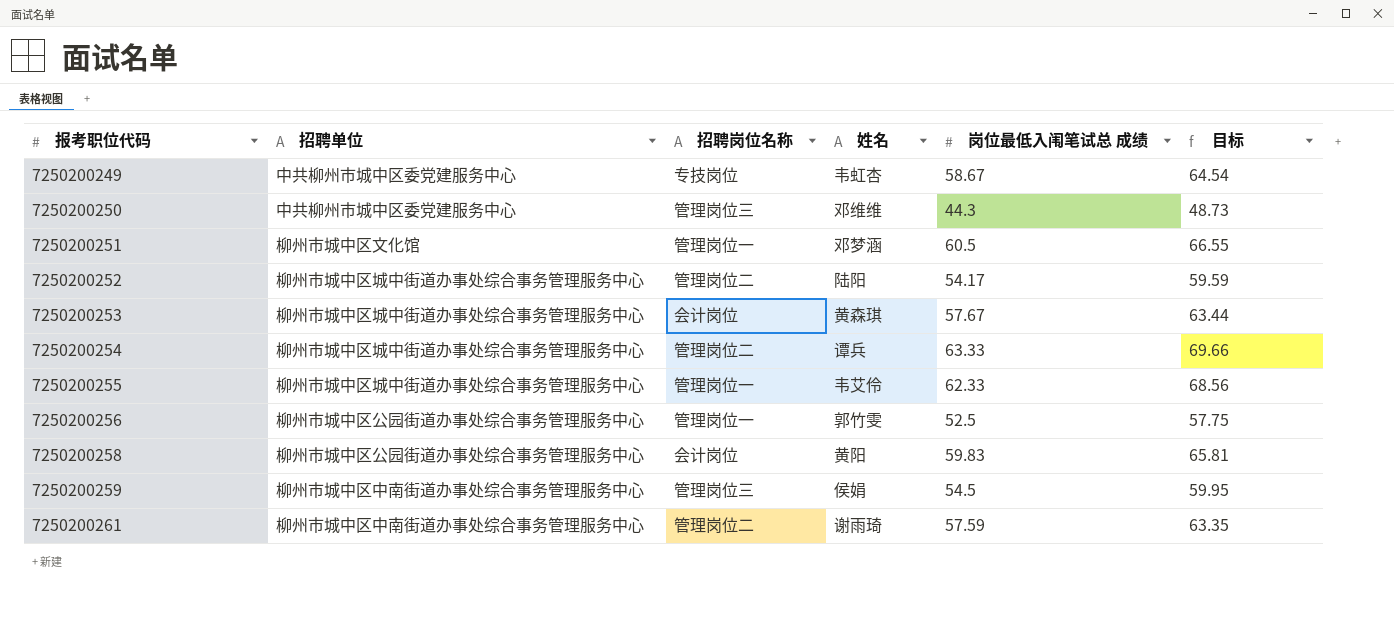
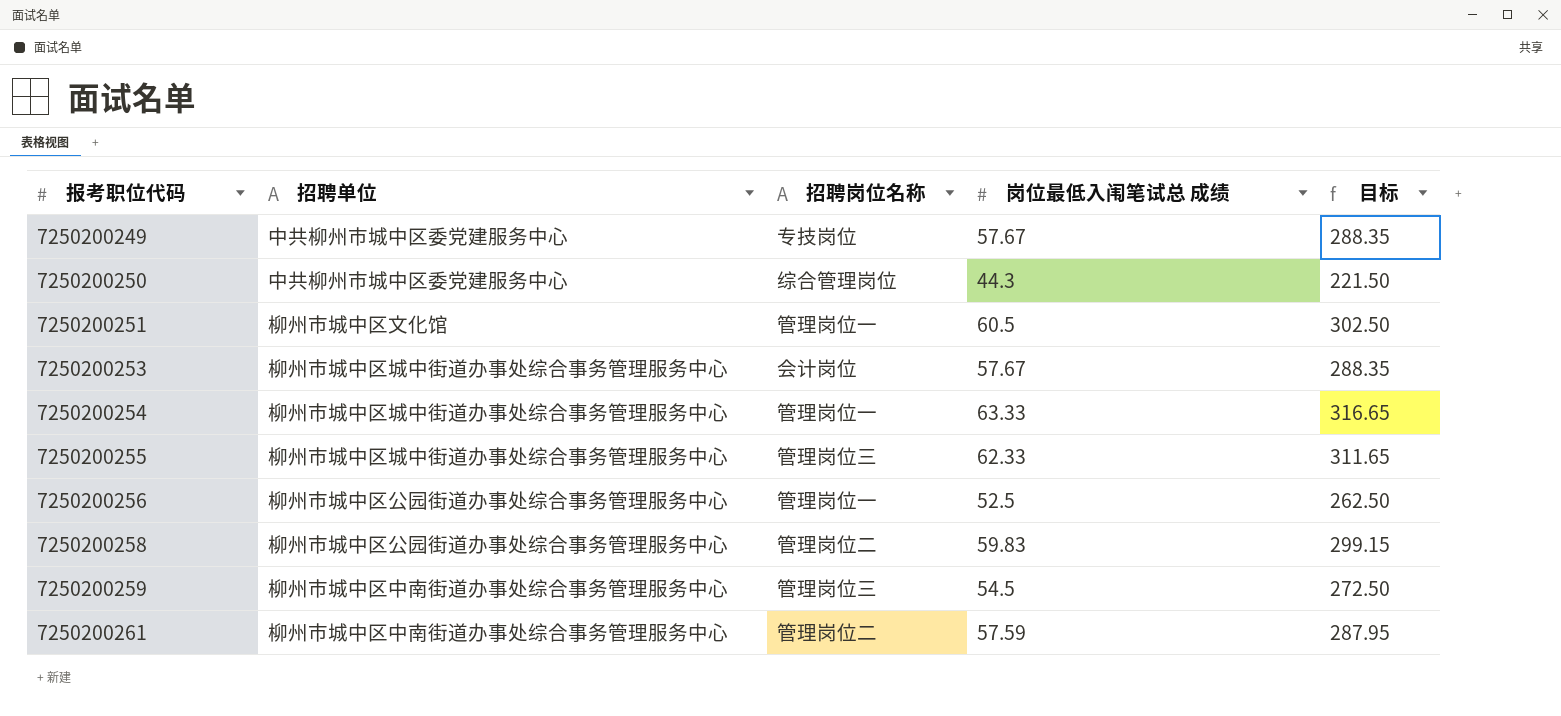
column 姓名 | position: 4 -> none
column 目标 | formula: [岗位最低入闱笔试总 成绩] * 1.1 -> [岗位最低入闱笔试总 成绩] * 5
row 7250200252: 柳州市城中区城中街道办事处综合事务管理服务中心 | 管理岗位二 | 陆阳 | 54.17 | 59.59 -> none
7250200249 | 岗位最低入闱笔试总 成绩: 58.67 -> 57.67
7250200250 | 招聘岗位名称: 管理岗位三 -> 综合管理岗位
7250200254 | 招聘岗位名称: 管理岗位二 -> 管理岗位一
7250200255 | 招聘岗位名称: 管理岗位一 -> 管理岗位三
7250200258 | 招聘岗位名称: 会计岗位 -> 管理岗位二

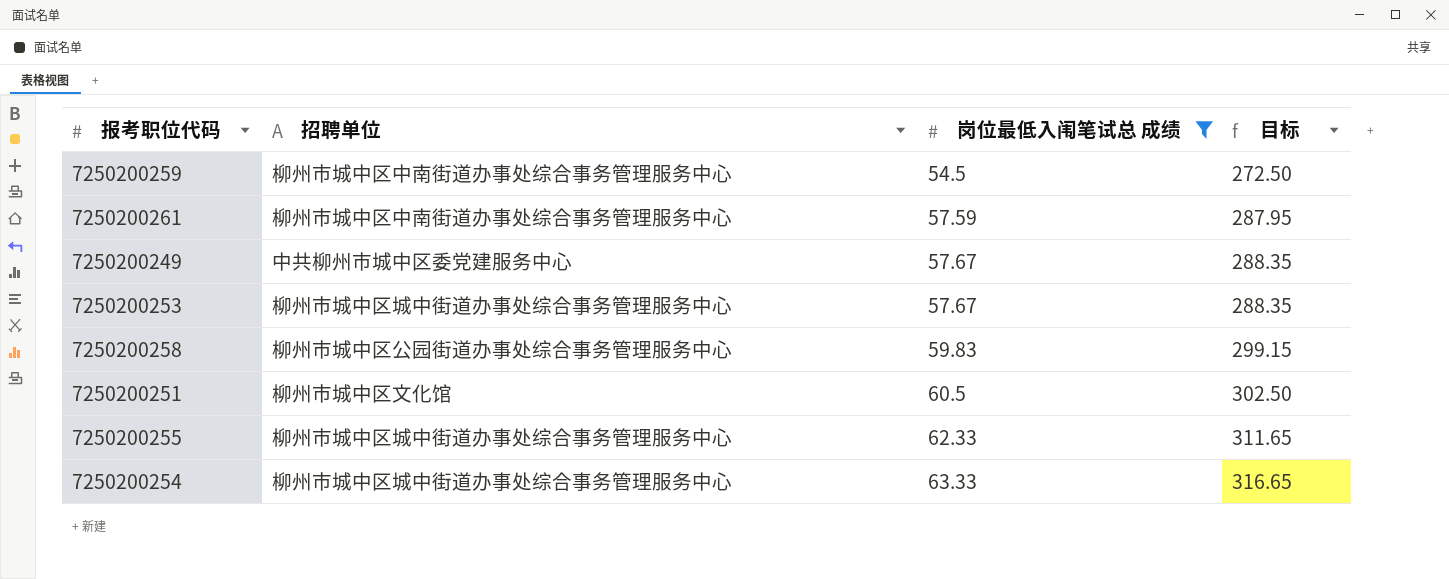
filter: none -> 岗位最低入闱笔试总 成绩 >= 54.5
row order: 报考职位代码 ascending -> 岗位最低入闱笔试总 成绩 ascending
column 招聘岗位名称 | position: 3 -> none

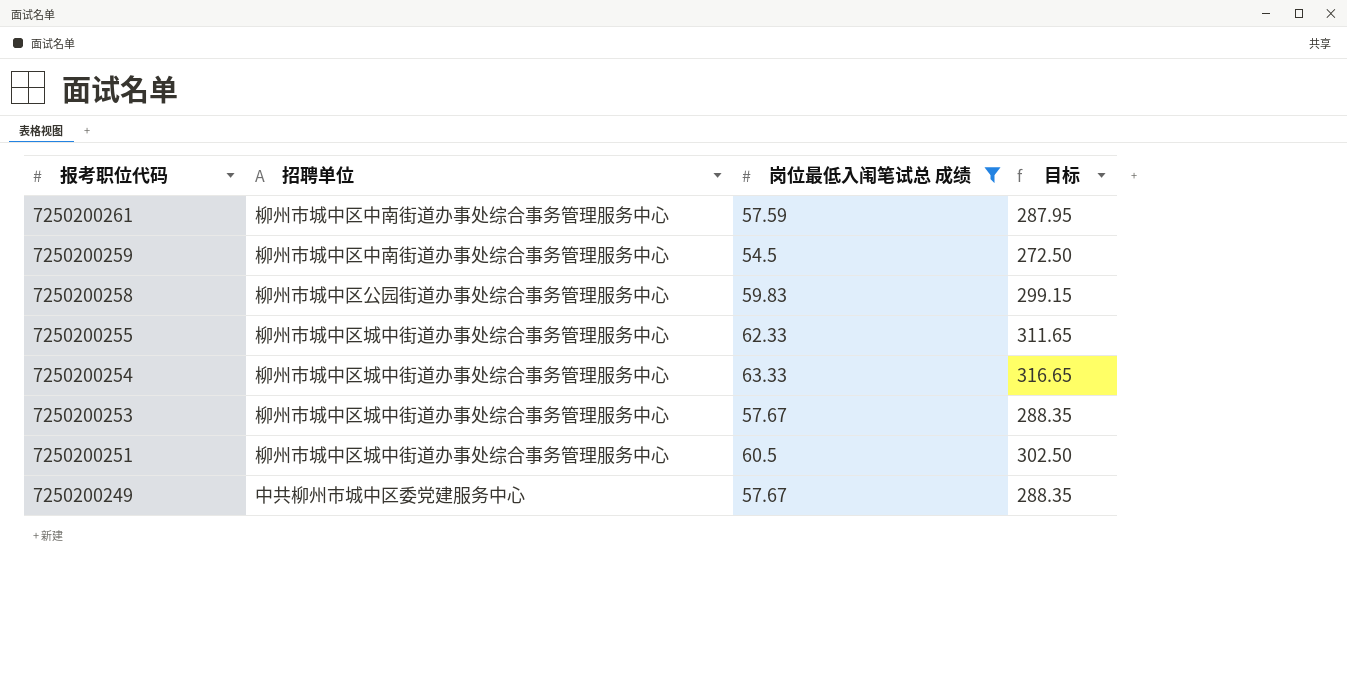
row order: 岗位最低入闱笔试总 成绩 ascending -> 报考职位代码 descending
7250200251 | 招聘单位: 柳州市城中区文化馆 -> 柳州市城中区城中街道办事处综合事务管理服务中心

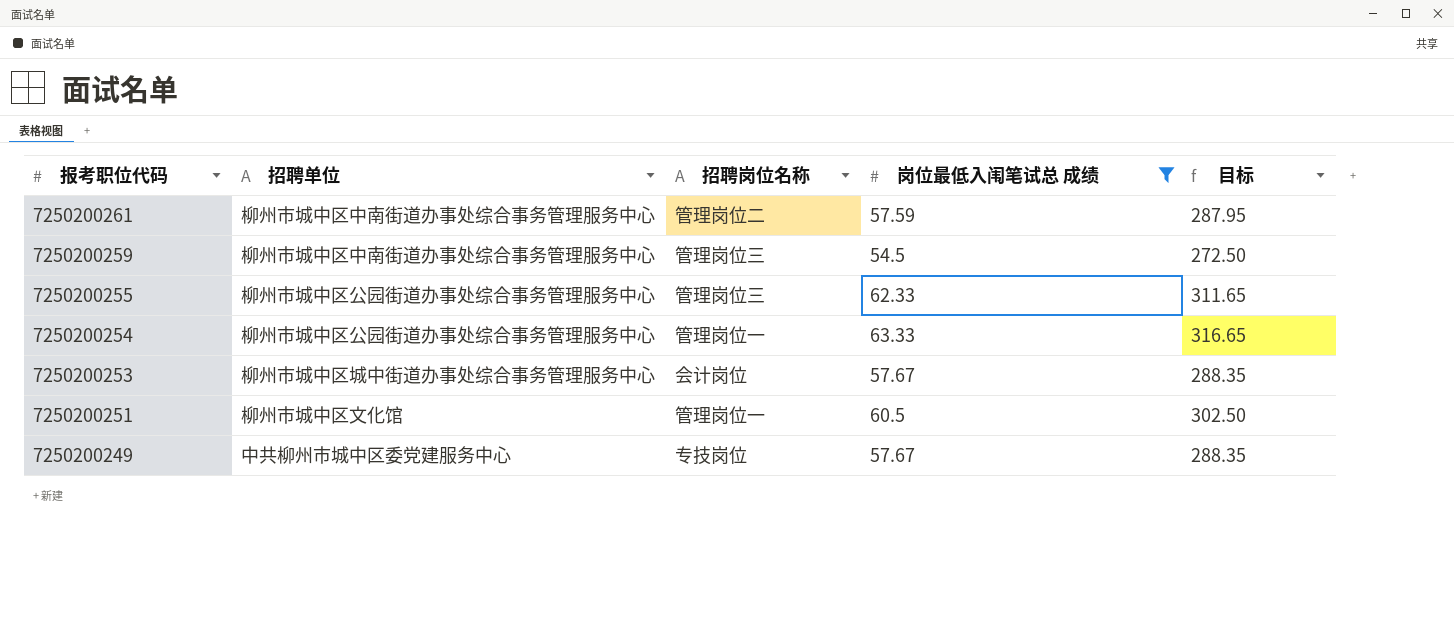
column 招聘岗位名称 | position: none -> 3
row 7250200258: 柳州市城中区公园街道办事处综合事务管理服务中心 | 59.83 | 299.15 -> none
7250200255 | 招聘单位: 柳州市城中区城中街道办事处综合事务管理服务中心 -> 柳州市城中区公园街道办事处综合事务管理服务中心
7250200254 | 招聘单位: 柳州市城中区城中街道办事处综合事务管理服务中心 -> 柳州市城中区公园街道办事处综合事务管理服务中心
7250200251 | 招聘单位: 柳州市城中区城中街道办事处综合事务管理服务中心 -> 柳州市城中区文化馆

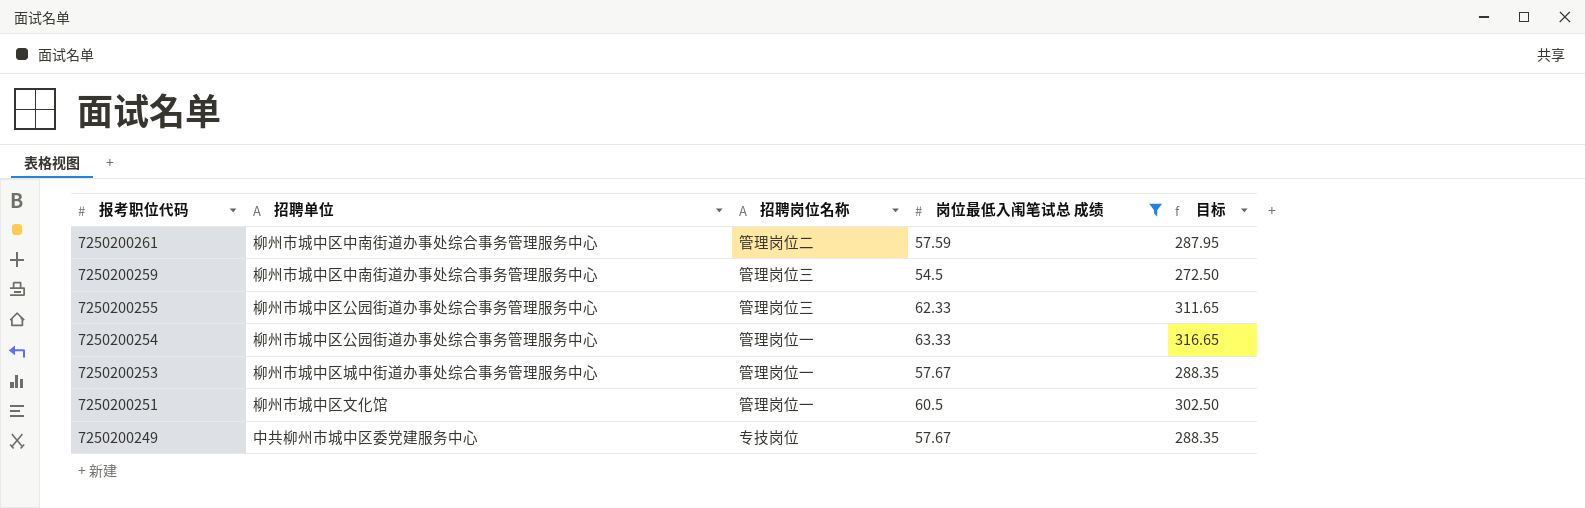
7250200253 | 招聘岗位名称: 会计岗位 -> 管理岗位一

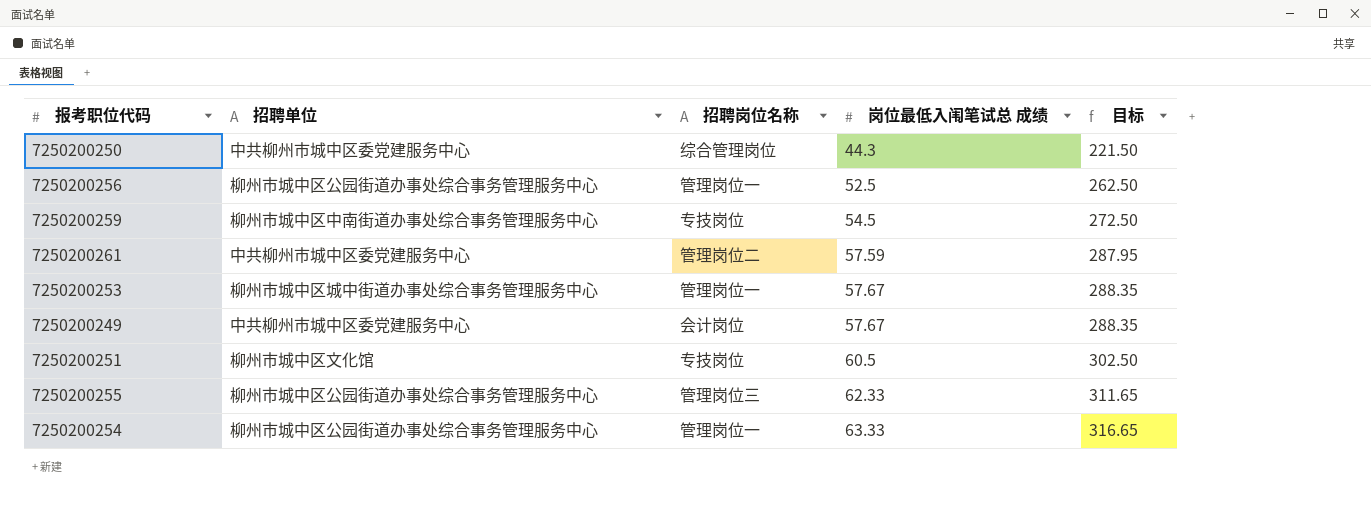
filter: 岗位最低入闱笔试总 成绩 >= 54.5 -> none
row order: 报考职位代码 descending -> 岗位最低入闱笔试总 成绩 ascending
7250200259 | 招聘岗位名称: 管理岗位三 -> 专技岗位
7250200261 | 招聘单位: 柳州市城中区中南街道办事处综合事务管理服务中心 -> 中共柳州市城中区委党建服务中心
7250200249 | 招聘岗位名称: 专技岗位 -> 会计岗位
7250200251 | 招聘岗位名称: 管理岗位一 -> 专技岗位

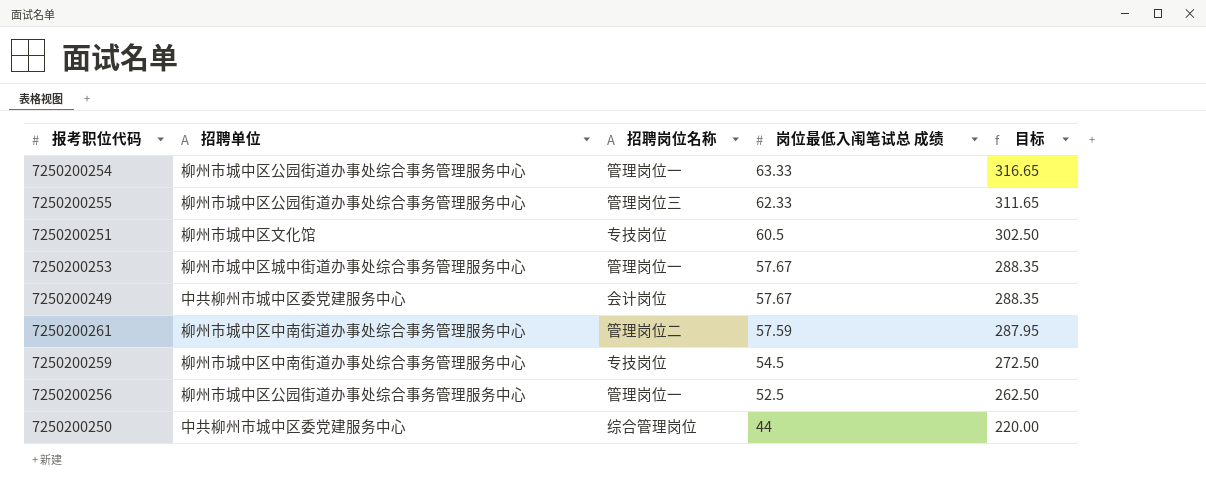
row order: 岗位最低入闱笔试总 成绩 ascending -> 岗位最低入闱笔试总 成绩 descending
7250200261 | 招聘单位: 中共柳州市城中区委党建服务中心 -> 柳州市城中区中南街道办事处综合事务管理服务中心
7250200250 | 岗位最低入闱笔试总 成绩: 44.3 -> 44
7250200250 | 目标: 221.50 -> 220.00

